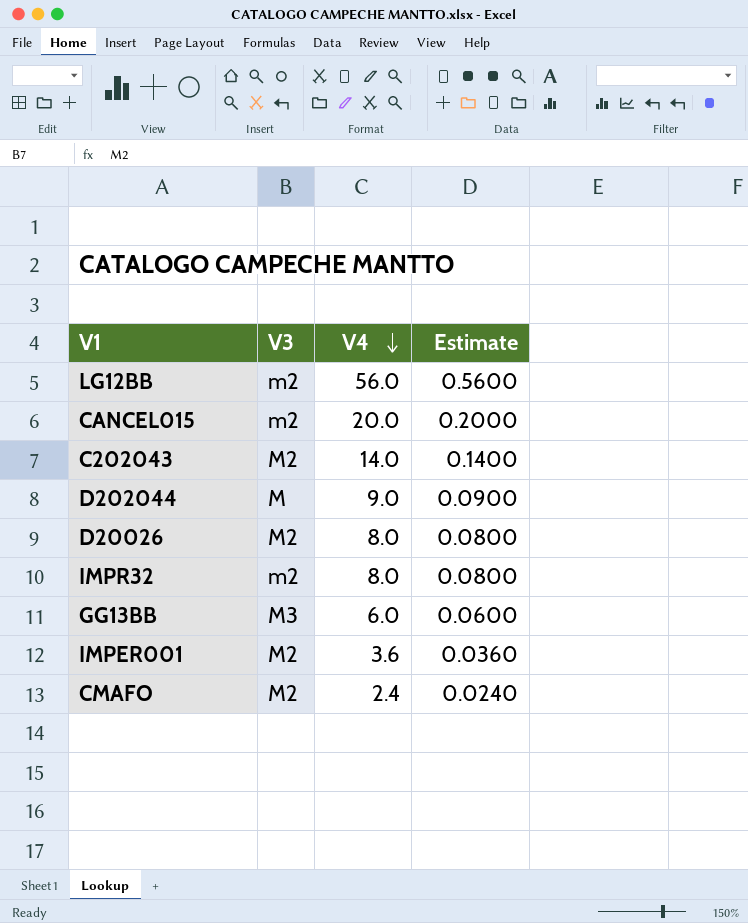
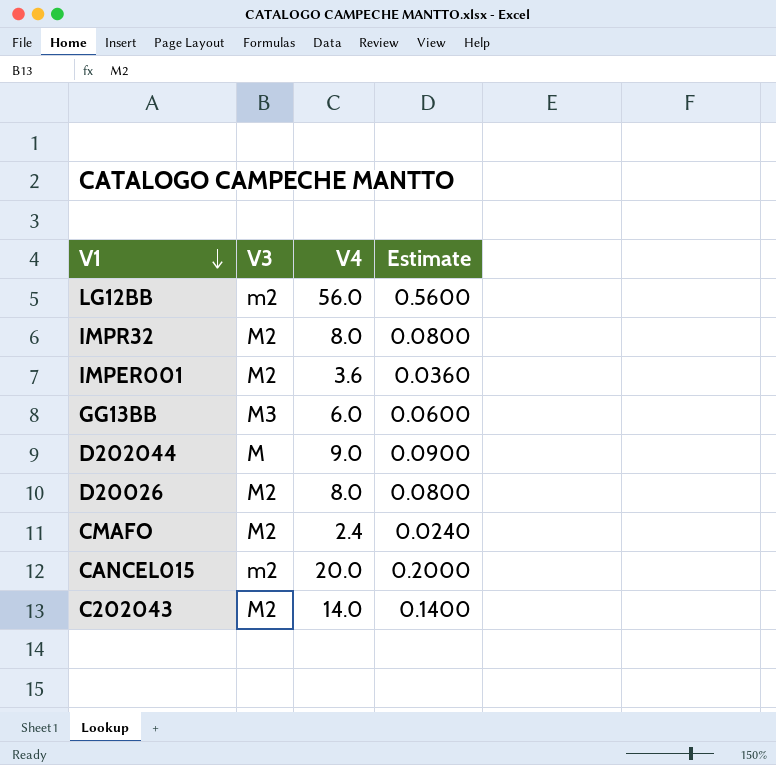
row order: V4 descending -> V1 descending
IMPR32 | V3: m2 -> M2

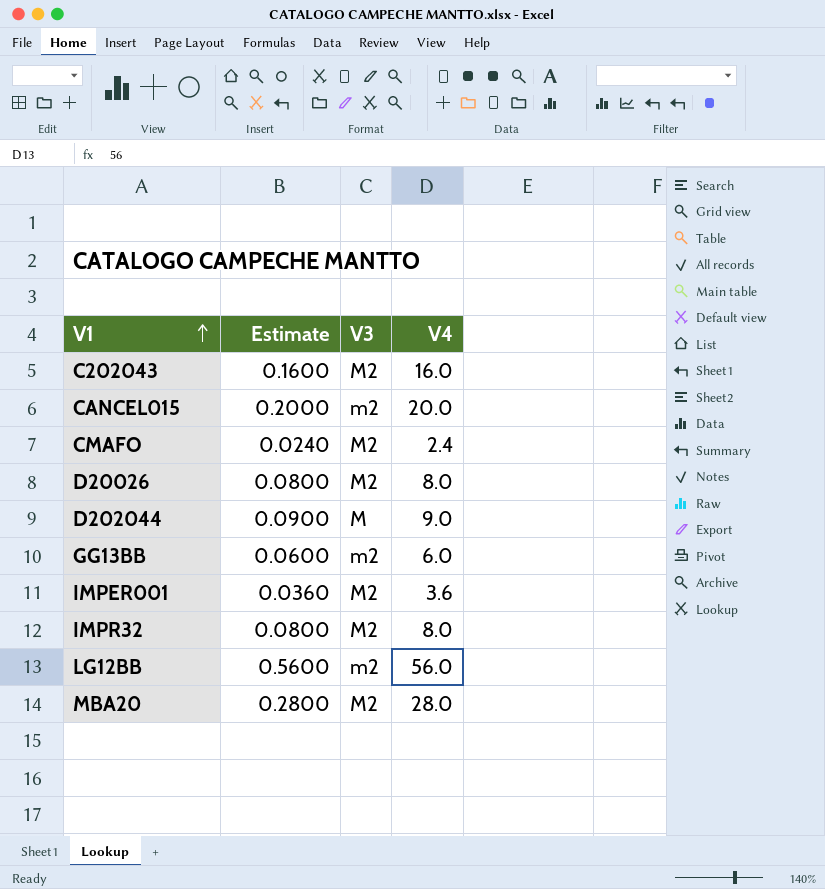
row order: V1 descending -> V1 ascending
column Estimate | position: 4 -> 2
C202043 | Estimate: 0.1400 -> 0.1600
C202043 | V4: 14.0 -> 16.0
GG13BB | V3: M3 -> m2
row MBA20: none -> 0.2800 | M2 | 28.0

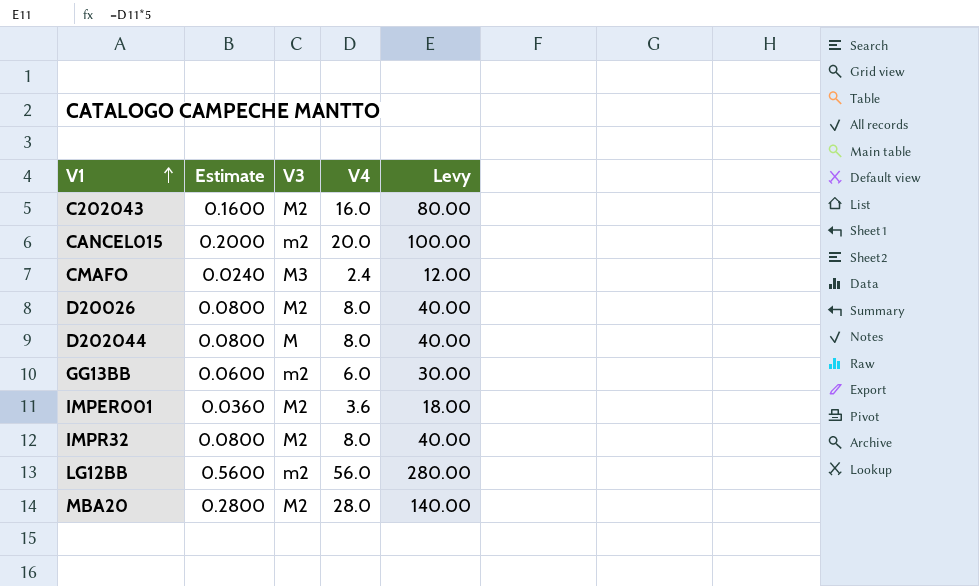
column Levy | formula: none -> [V4] * 5
CMAFO | V3: M2 -> M3
D202044 | Estimate: 0.0900 -> 0.0800
D202044 | V4: 9.0 -> 8.0

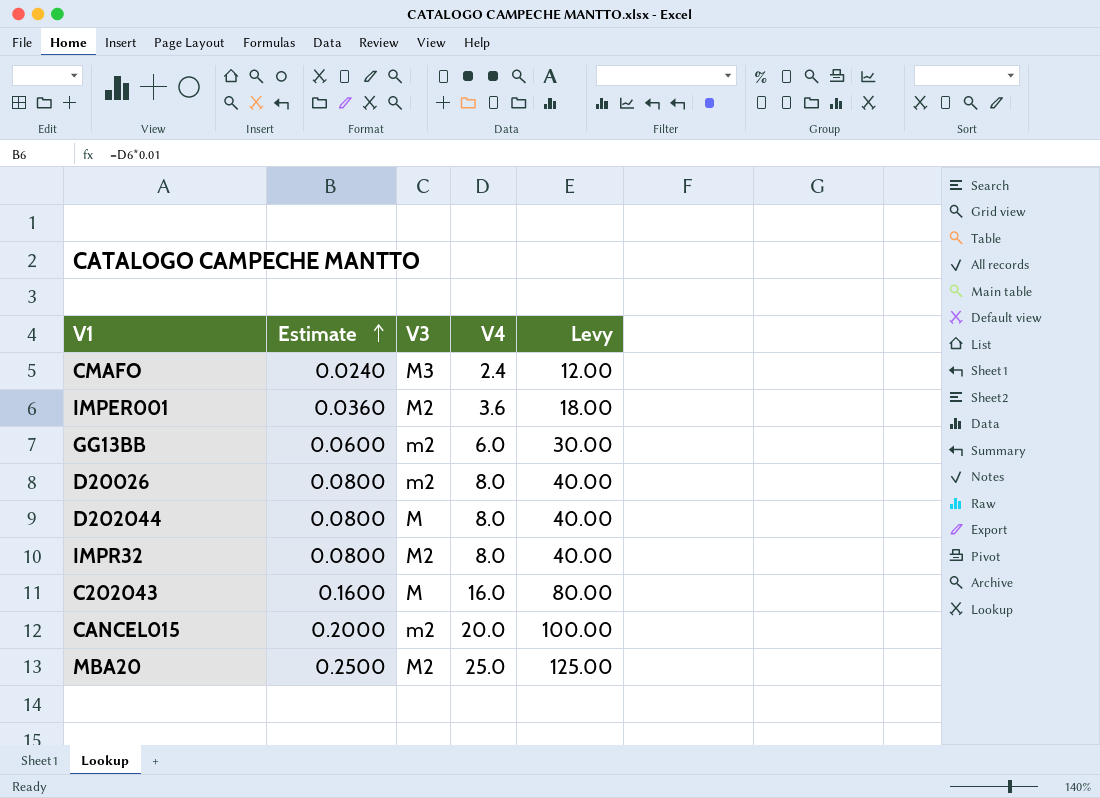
row order: V1 ascending -> Estimate ascending
row LG12BB: 0.5600 | m2 | 56.0 | 280.00 -> none
D20026 | V3: M2 -> m2
C202043 | V3: M2 -> M
MBA20 | Estimate: 0.2800 -> 0.2500
MBA20 | V4: 28.0 -> 25.0
MBA20 | Levy: 140.00 -> 125.00

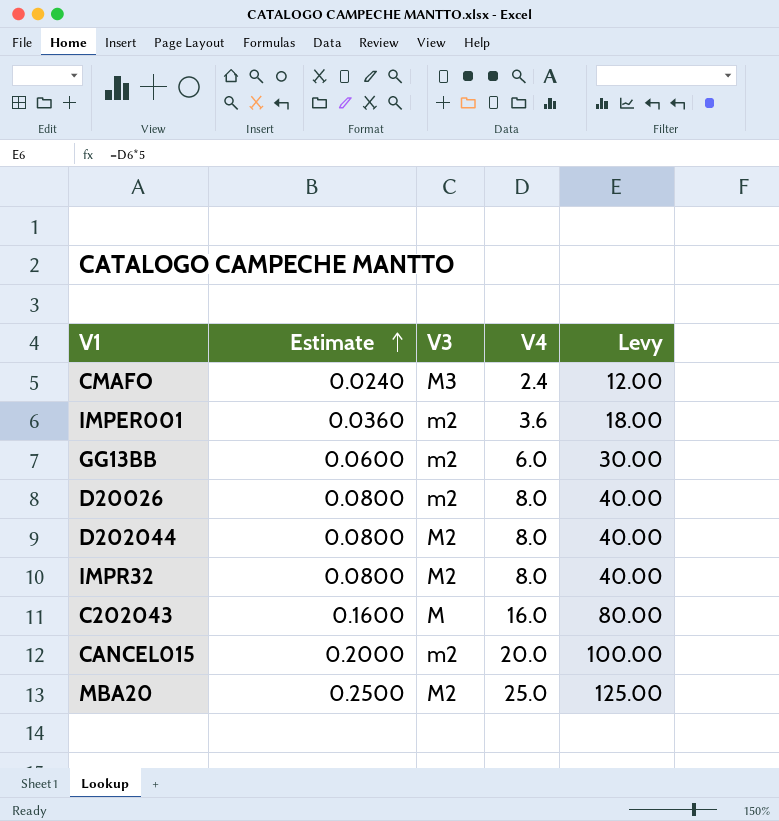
IMPER001 | V3: M2 -> m2
D202044 | V3: M -> M2

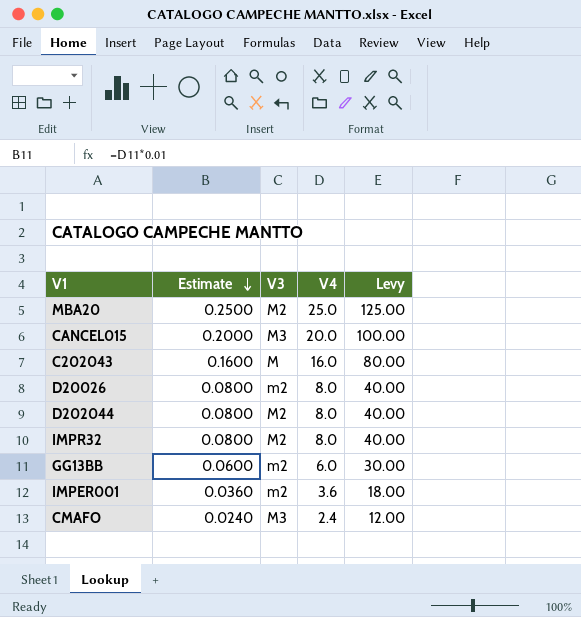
row order: Estimate ascending -> Estimate descending
CANCEL015 | V3: m2 -> M3

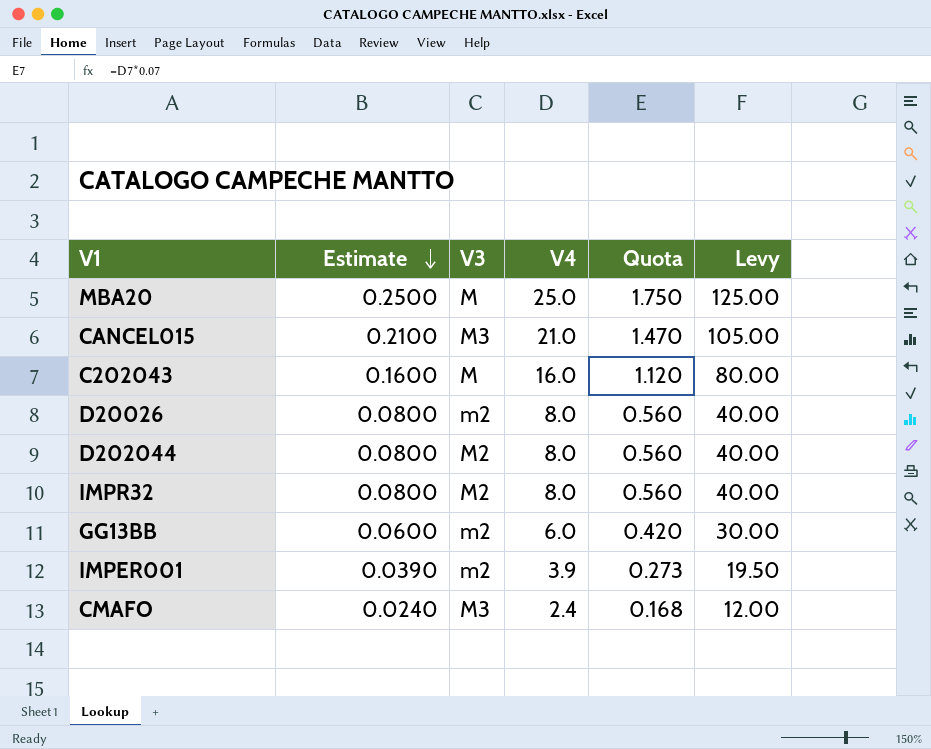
column Quota | formula: none -> [V4] * 0.07
MBA20 | V3: M2 -> M
CANCEL015 | Estimate: 0.2000 -> 0.2100
CANCEL015 | V4: 20.0 -> 21.0
CANCEL015 | Levy: 100.00 -> 105.00
IMPER001 | Estimate: 0.0360 -> 0.0390
IMPER001 | V4: 3.6 -> 3.9
IMPER001 | Levy: 18.00 -> 19.50

